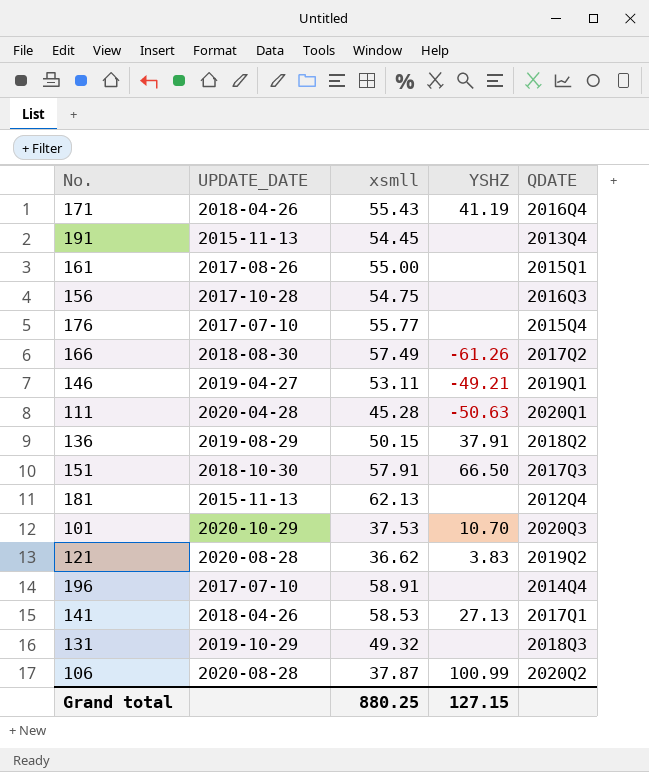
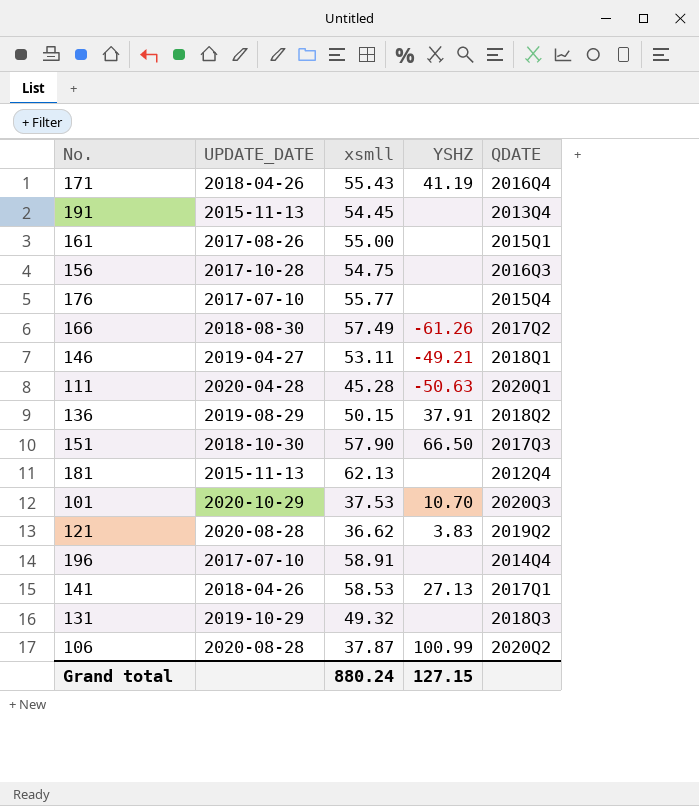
146 | QDATE: 2019Q1 -> 2018Q1
151 | xsmll: 57.91 -> 57.90
Grand total | xsmll: 880.25 -> 880.24

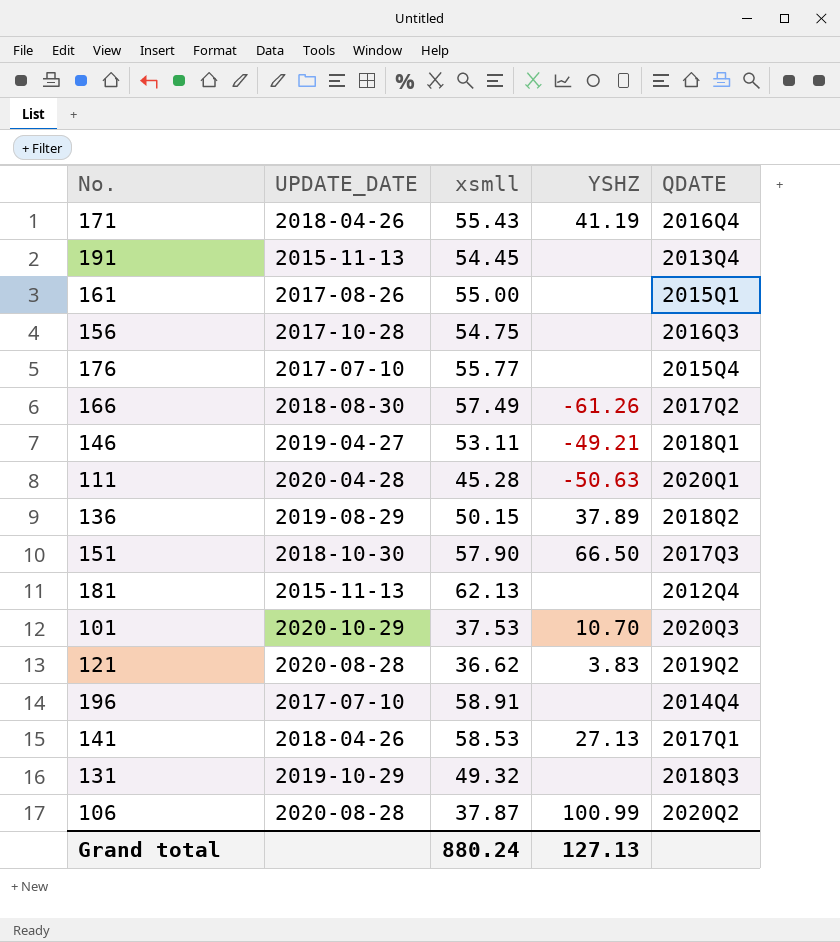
136 | YSHZ: 37.91 -> 37.89
Grand total | YSHZ: 127.15 -> 127.13

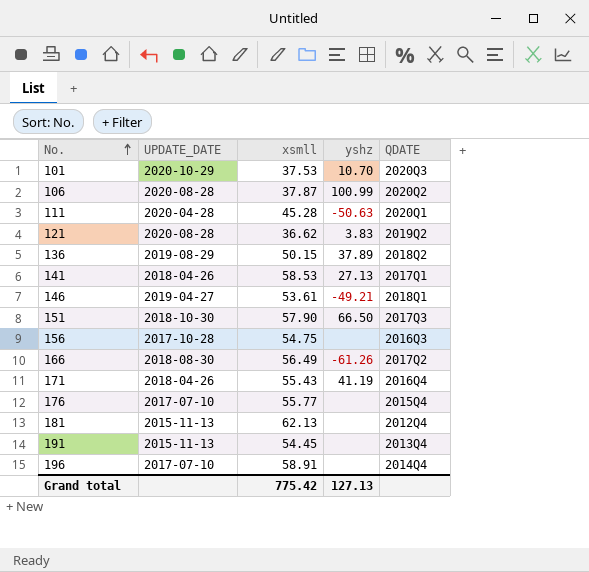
row order: none -> No. ascending
column name: YSHZ -> yshz
row 161: 2017-08-26 | 55.00 | none | 2015Q1 -> none
row 131: 2019-10-29 | 49.32 | none | 2018Q3 -> none
146 | xsmll: 53.11 -> 53.61
166 | xsmll: 57.49 -> 56.49
Grand total | xsmll: 880.24 -> 775.42

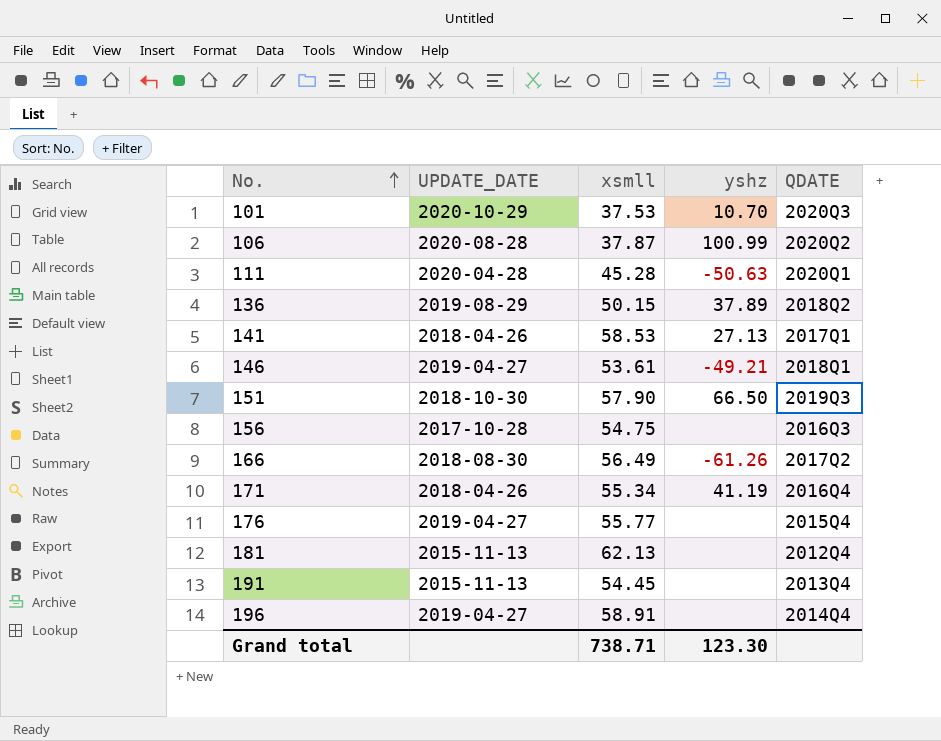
row 121: 2020-08-28 | 36.62 | 3.83 | 2019Q2 -> none
151 | QDATE: 2017Q3 -> 2019Q3
171 | xsmll: 55.43 -> 55.34
176 | UPDATE_DATE: 2017-07-10 -> 2019-04-27
196 | UPDATE_DATE: 2017-07-10 -> 2019-04-27
Grand total | xsmll: 775.42 -> 738.71
Grand total | yshz: 127.13 -> 123.30

